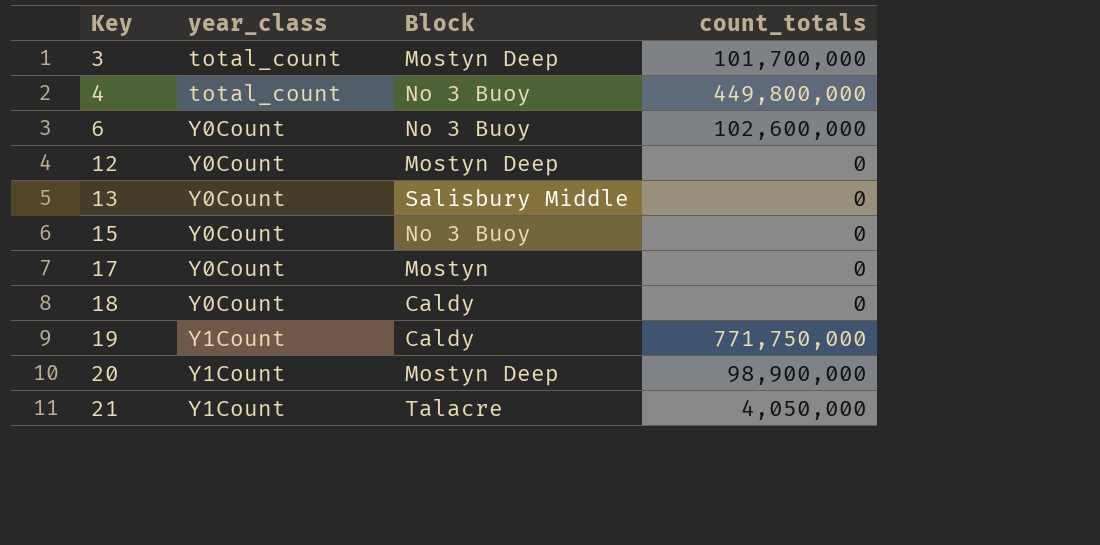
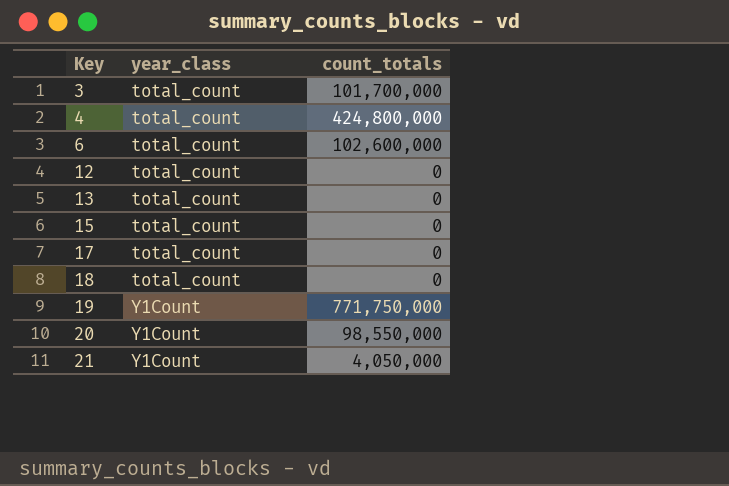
column Block | position: 3 -> none
4 | count_totals: 449,800,000 -> 424,800,000
6 | year_class: Y0Count -> total_count
12 | year_class: Y0Count -> total_count
13 | year_class: Y0Count -> total_count
15 | year_class: Y0Count -> total_count
17 | year_class: Y0Count -> total_count
18 | year_class: Y0Count -> total_count
20 | count_totals: 98,900,000 -> 98,550,000

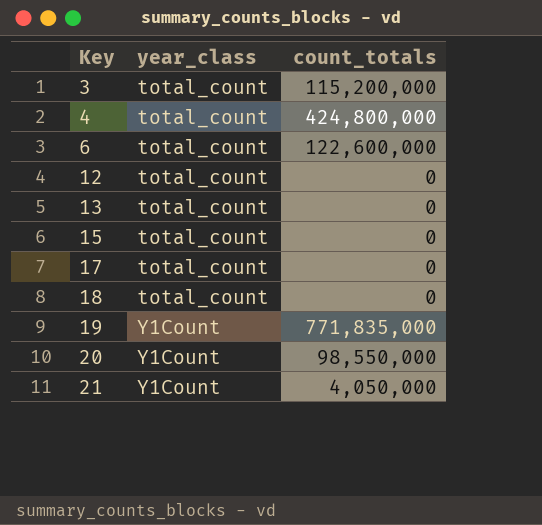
3 | count_totals: 101,700,000 -> 115,200,000
6 | count_totals: 102,600,000 -> 122,600,000
19 | count_totals: 771,750,000 -> 771,835,000

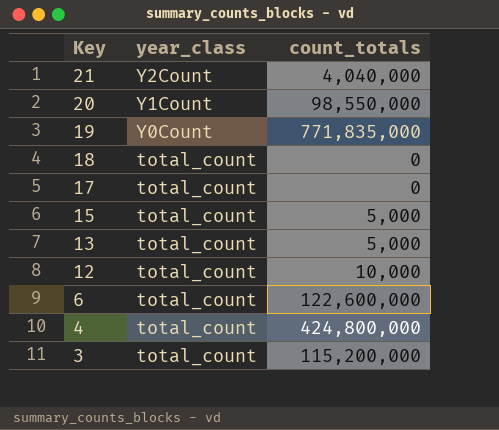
row order: Key ascending -> Key descending
21 | year_class: Y1Count -> Y2Count
21 | count_totals: 4,050,000 -> 4,040,000
19 | year_class: Y1Count -> Y0Count
15 | count_totals: 0 -> 5,000
13 | count_totals: 0 -> 5,000
12 | count_totals: 0 -> 10,000

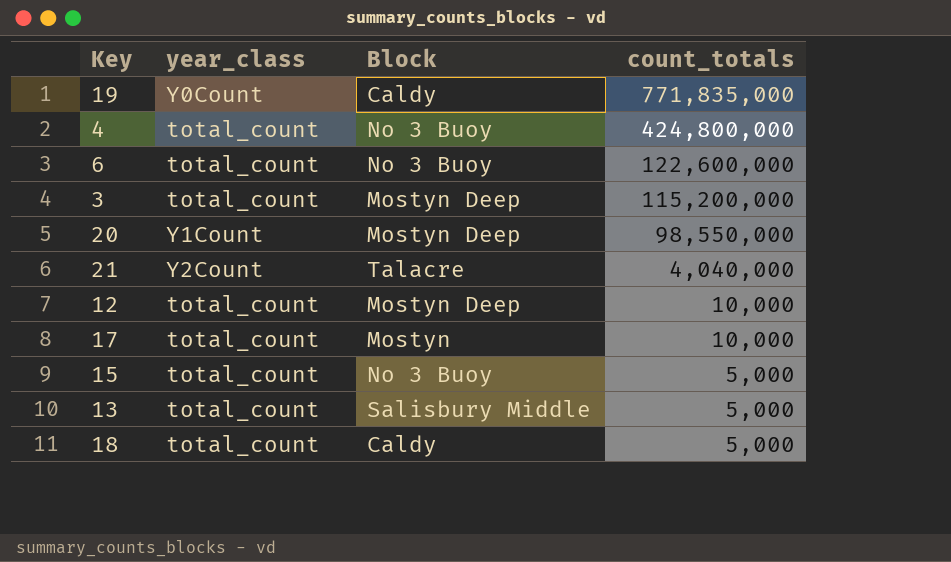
row order: Key descending -> count_totals descending
column Block | position: none -> 3
17 | count_totals: 0 -> 10,000
18 | count_totals: 0 -> 5,000

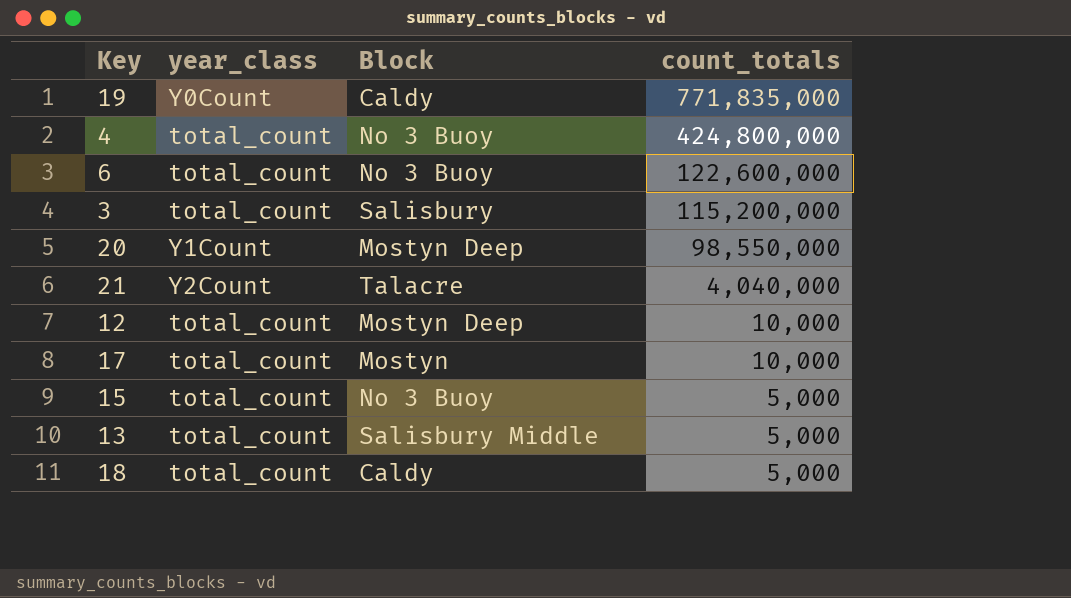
3 | Block: Mostyn Deep -> Salisbury

